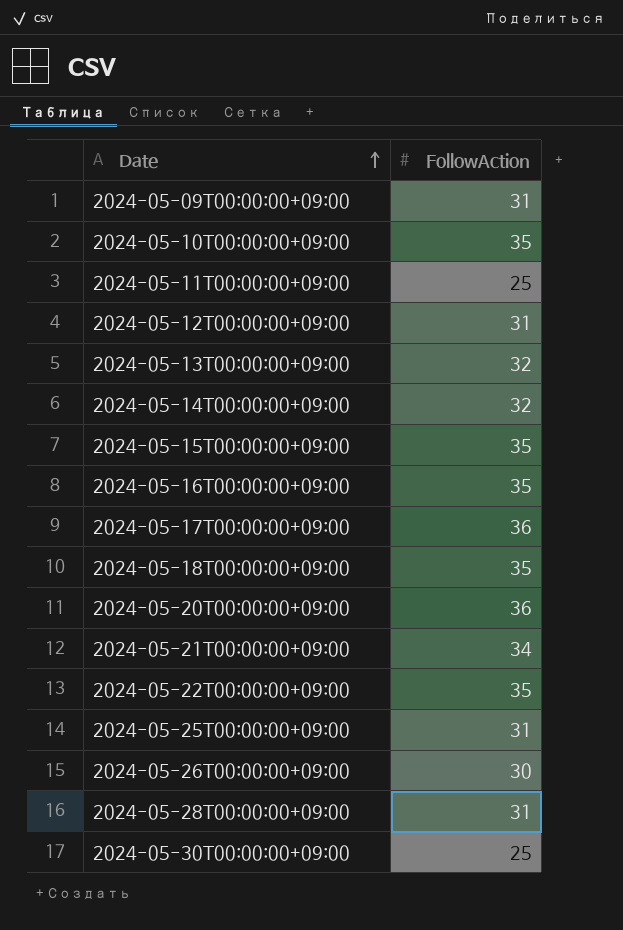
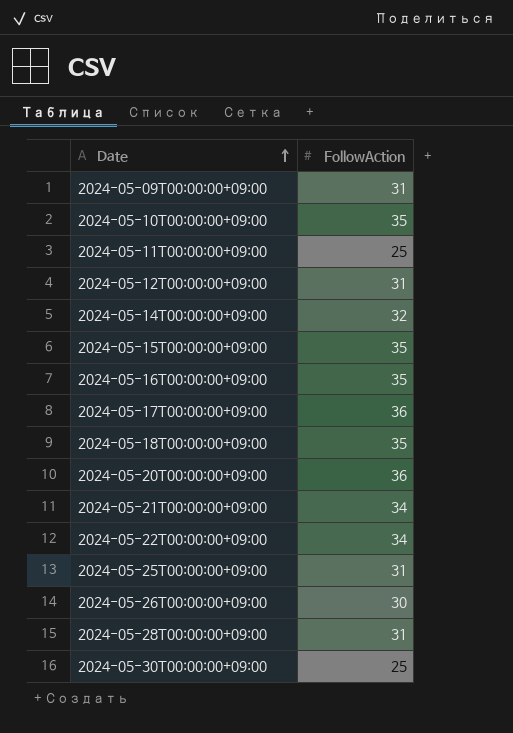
row 2024-05-13T00:00:00+09:00: 32 -> none
2024-05-22T00:00:00+09:00 | FollowAction: 35 -> 34

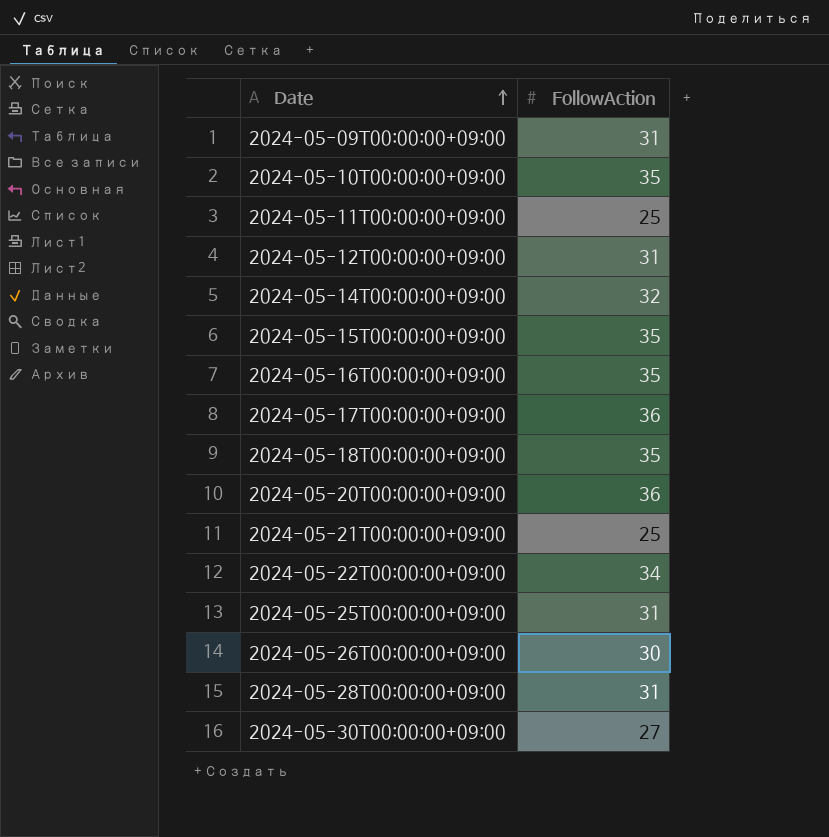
2024-05-21T00:00:00+09:00 | FollowAction: 34 -> 25
2024-05-30T00:00:00+09:00 | FollowAction: 25 -> 27

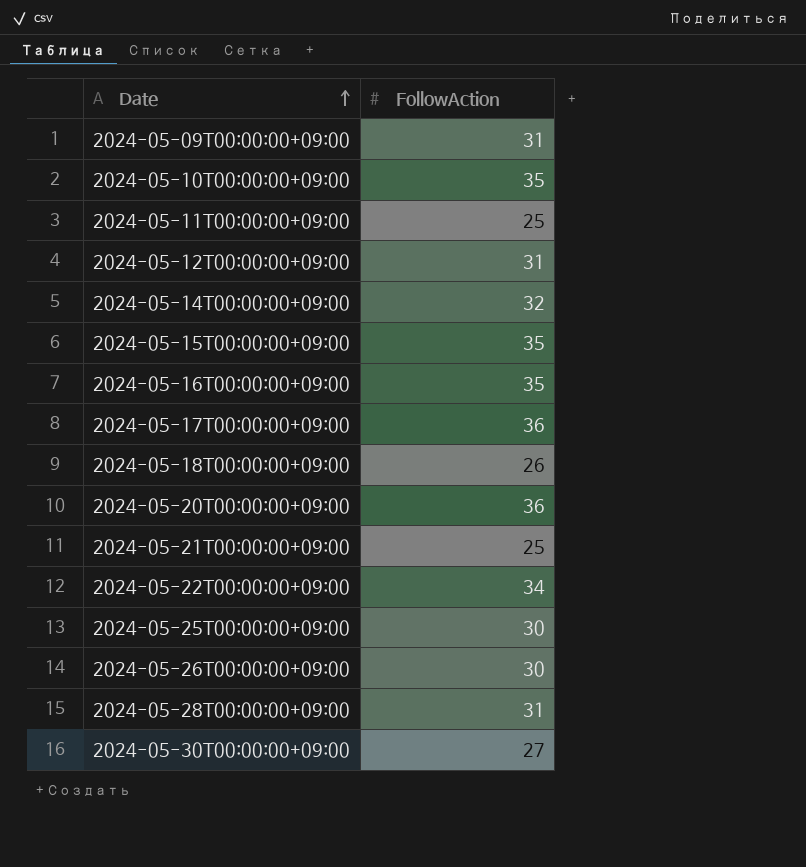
2024-05-18T00:00:00+09:00 | FollowAction: 35 -> 26
2024-05-25T00:00:00+09:00 | FollowAction: 31 -> 30

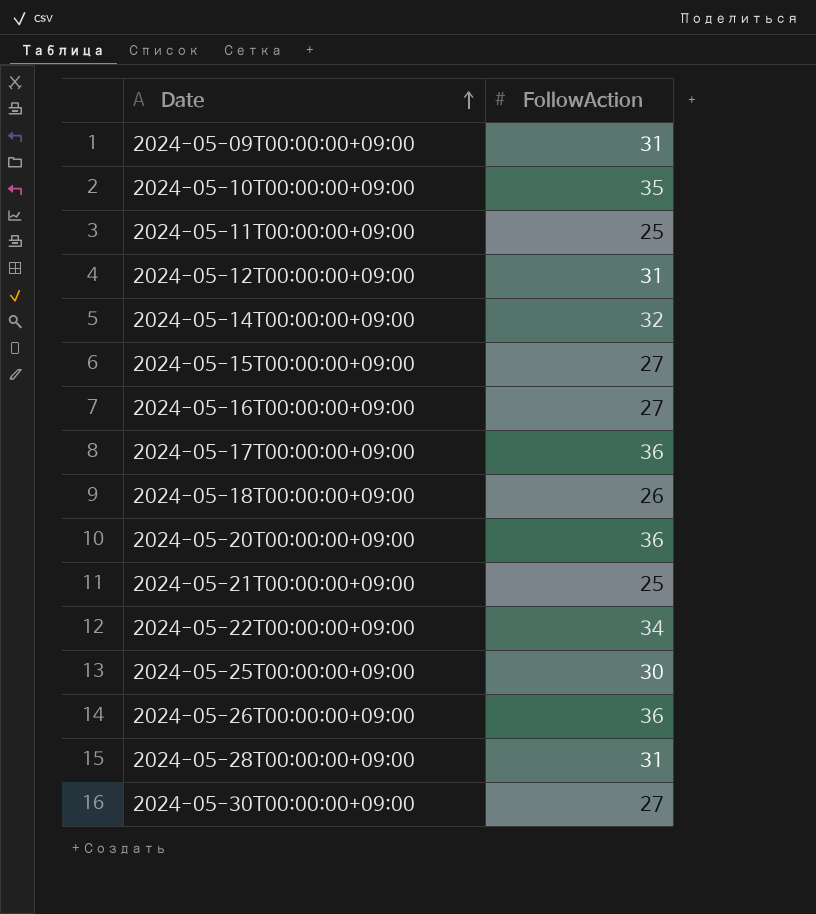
2024-05-15T00:00:00+09:00 | FollowAction: 35 -> 27
2024-05-16T00:00:00+09:00 | FollowAction: 35 -> 27
2024-05-26T00:00:00+09:00 | FollowAction: 30 -> 36

